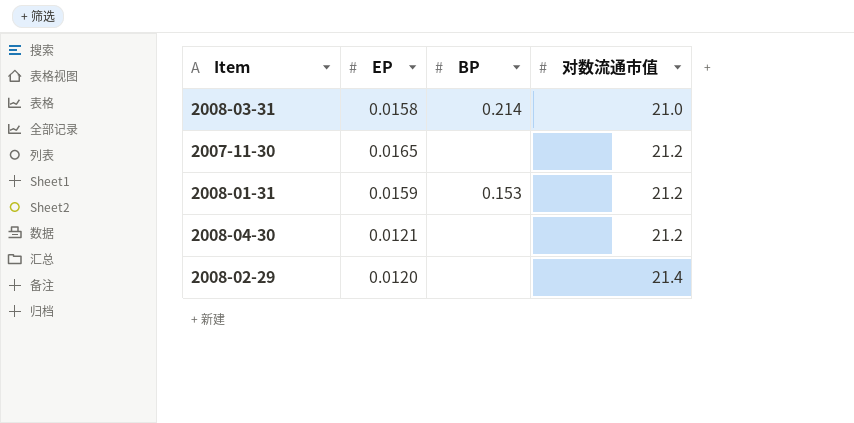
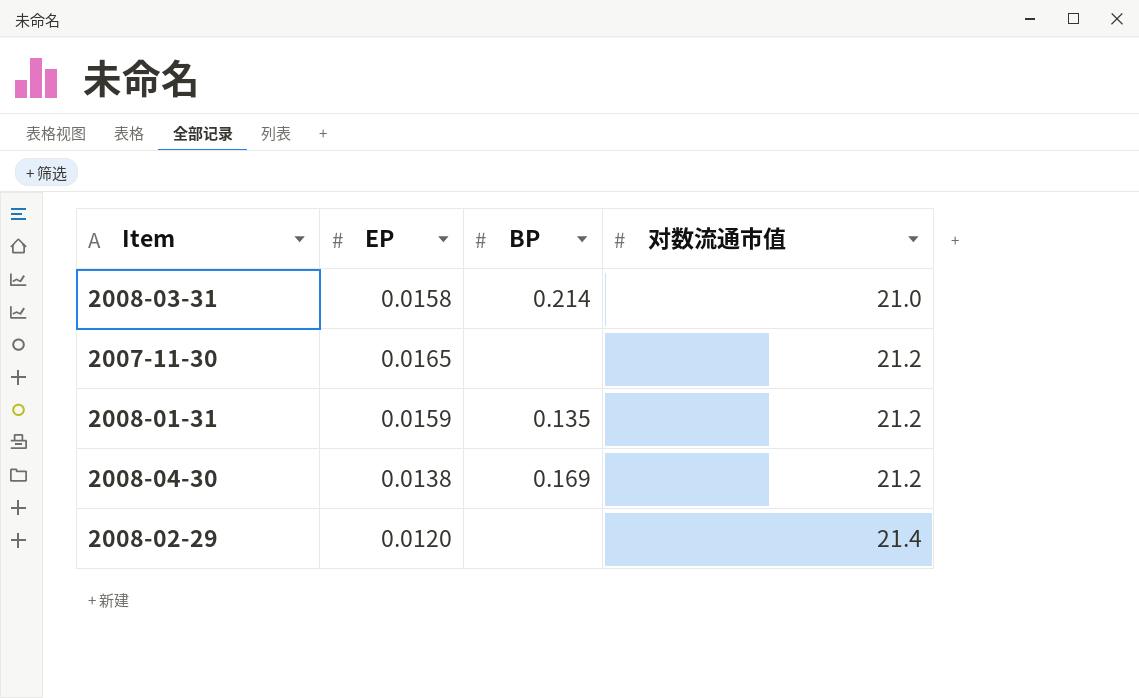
2008-01-31 | BP: 0.153 -> 0.135
2008-04-30 | EP: 0.0121 -> 0.0138
2008-04-30 | BP: none -> 0.169

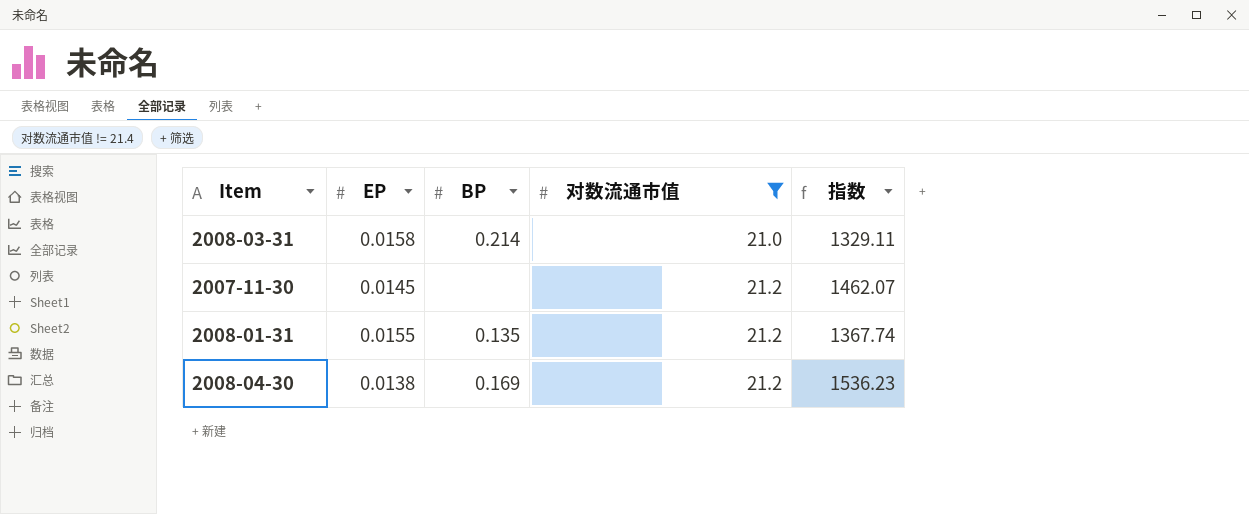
filter: none -> 对数流通市值 != 21.4
column 指数 | formula: none -> [对数流通市值] / [EP]
2007-11-30 | EP: 0.0165 -> 0.0145
2008-01-31 | EP: 0.0159 -> 0.0155

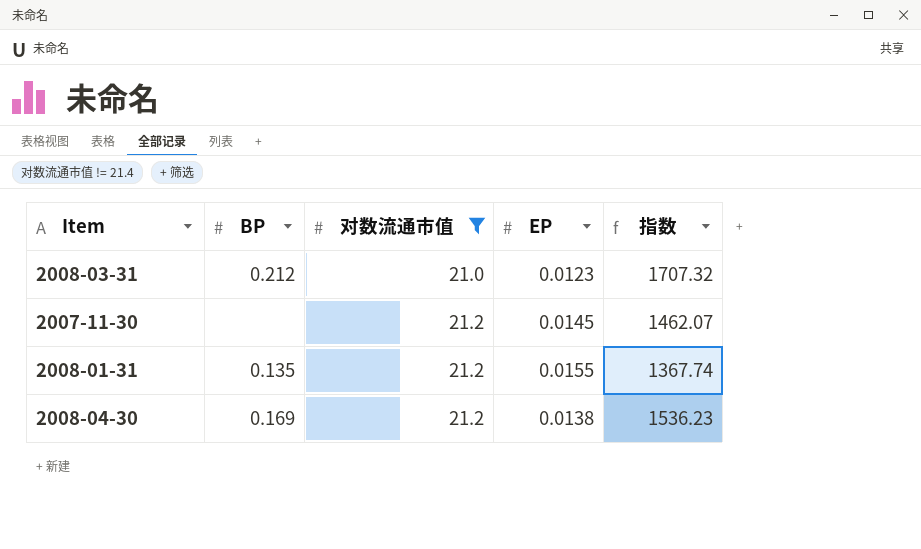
column EP | position: 2 -> 4
2008-03-31 | BP: 0.214 -> 0.212
2008-03-31 | EP: 0.0158 -> 0.0123
2008-03-31 | 指数: 1329.11 -> 1707.32

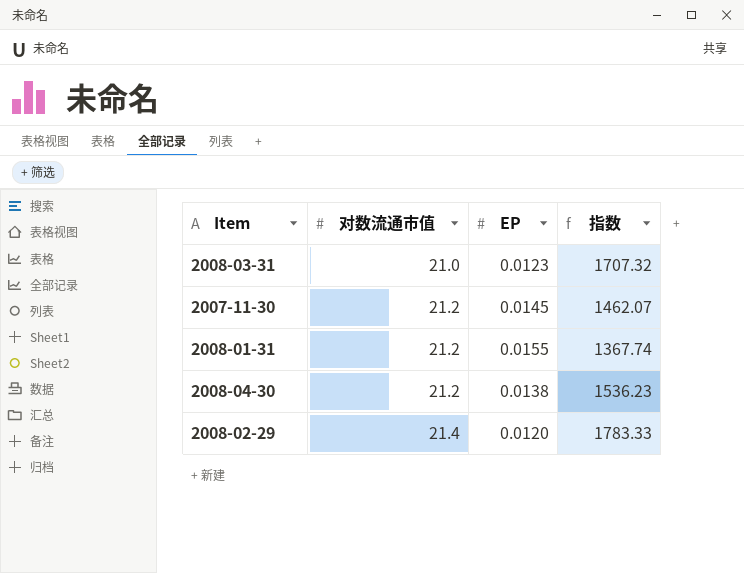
filter: 对数流通市值 != 21.4 -> none
column BP | position: 2 -> none

